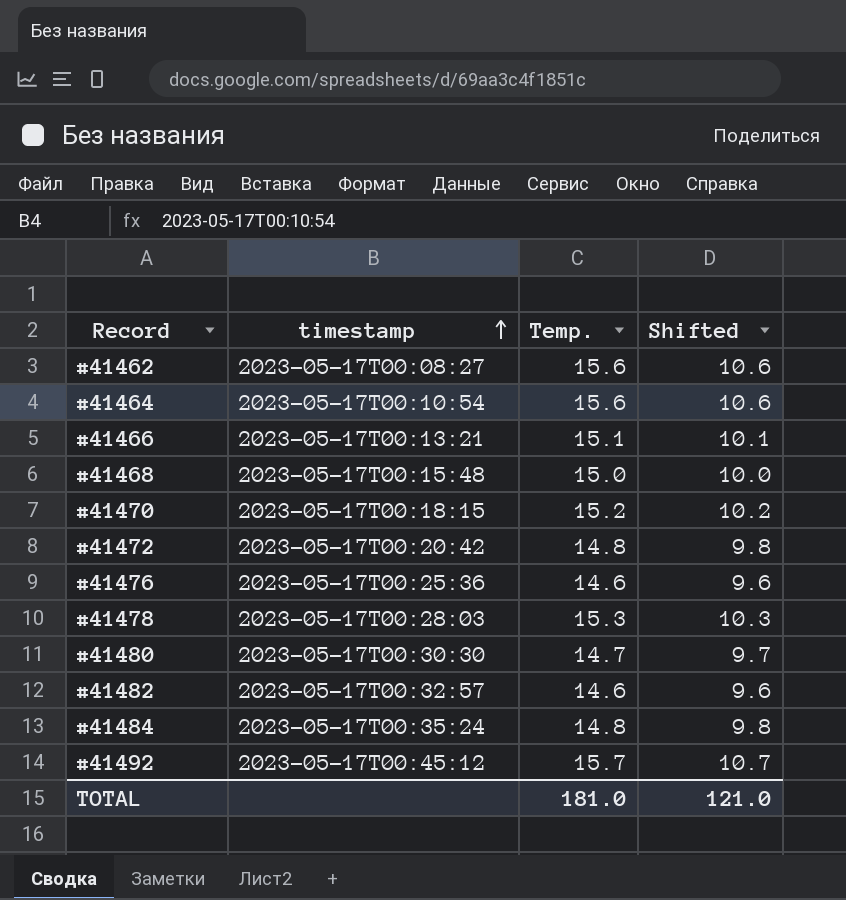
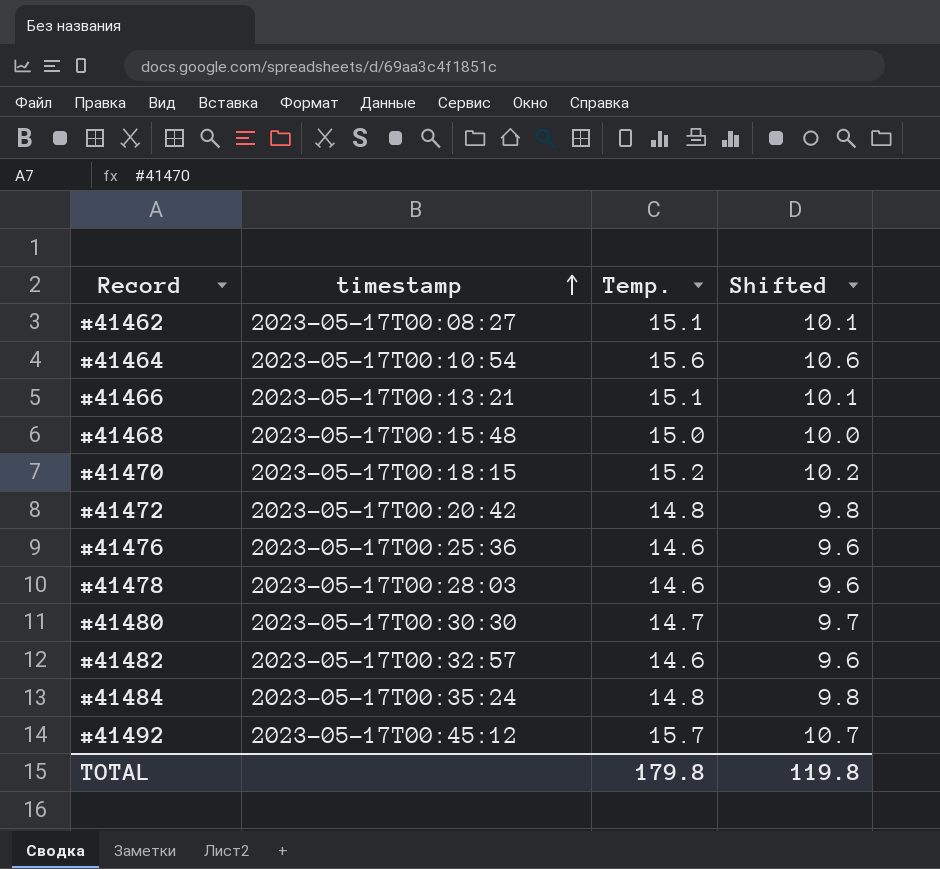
#41462 | Temp.: 15.6 -> 15.1
#41462 | Shifted: 10.6 -> 10.1
#41478 | Temp.: 15.3 -> 14.6
#41478 | Shifted: 10.3 -> 9.6
TOTAL | Temp.: 181.0 -> 179.8
TOTAL | Shifted: 121.0 -> 119.8

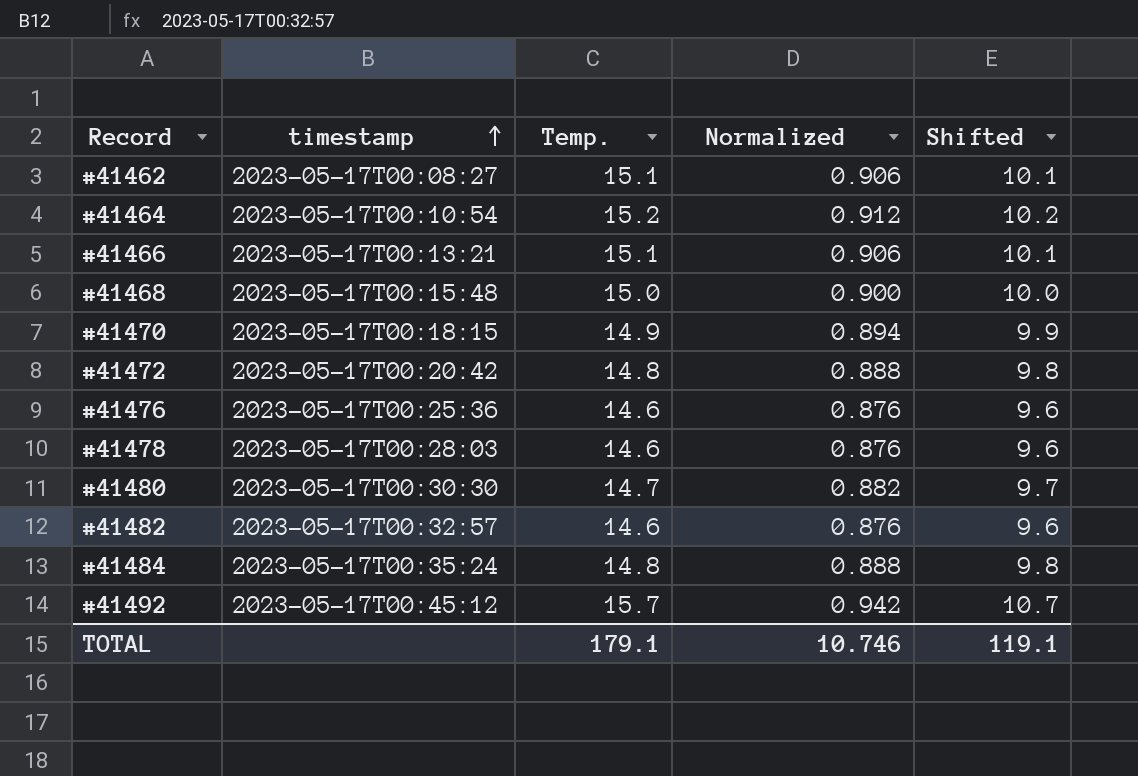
column Normalized | formula: none -> [Temp.] * 0.06
#41464 | Temp.: 15.6 -> 15.2
#41464 | Shifted: 10.6 -> 10.2
#41470 | Temp.: 15.2 -> 14.9
#41470 | Shifted: 10.2 -> 9.9
TOTAL | Temp.: 179.8 -> 179.1
TOTAL | Shifted: 119.8 -> 119.1

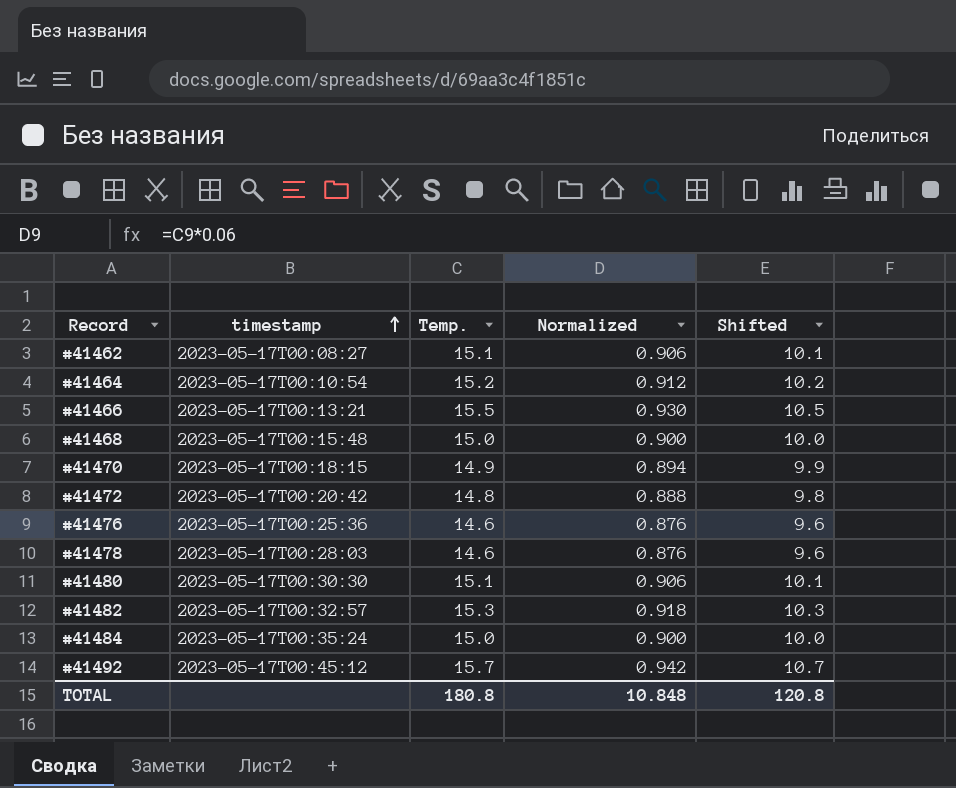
#41466 | Temp.: 15.1 -> 15.5
#41466 | Normalized: 0.906 -> 0.930
#41466 | Shifted: 10.1 -> 10.5
#41480 | Temp.: 14.7 -> 15.1
#41480 | Normalized: 0.882 -> 0.906
#41480 | Shifted: 9.7 -> 10.1
#41482 | Temp.: 14.6 -> 15.3
#41482 | Normalized: 0.876 -> 0.918
#41482 | Shifted: 9.6 -> 10.3
#41484 | Temp.: 14.8 -> 15.0
#41484 | Normalized: 0.888 -> 0.900
#41484 | Shifted: 9.8 -> 10.0
TOTAL | Temp.: 179.1 -> 180.8
TOTAL | Normalized: 10.746 -> 10.848
TOTAL | Shifted: 119.1 -> 120.8

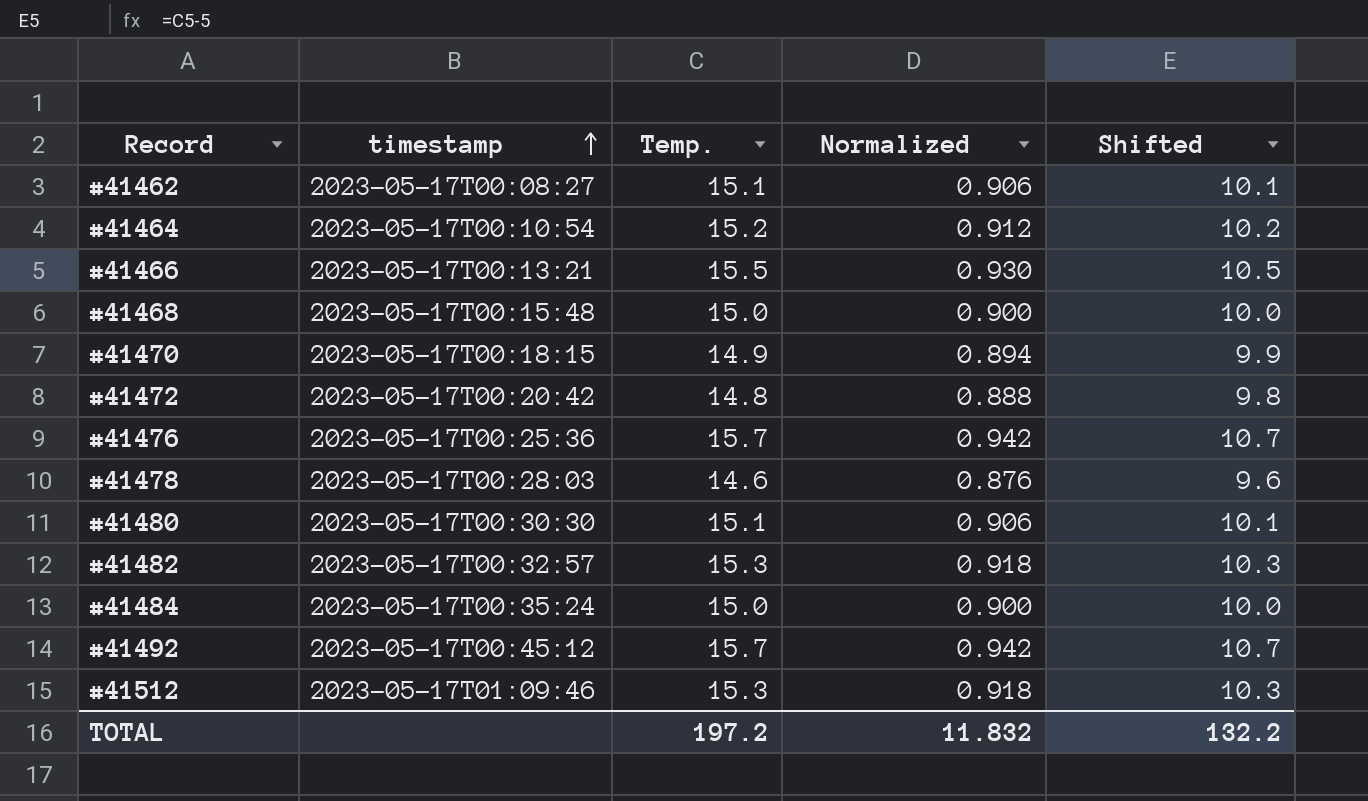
#41476 | Temp.: 14.6 -> 15.7
#41476 | Normalized: 0.876 -> 0.942
#41476 | Shifted: 9.6 -> 10.7
row #41512: none -> 2023-05-17T01:09:46 | 15.3 | 0.918 | 10.3
TOTAL | Temp.: 180.8 -> 197.2
TOTAL | Normalized: 10.848 -> 11.832
TOTAL | Shifted: 120.8 -> 132.2

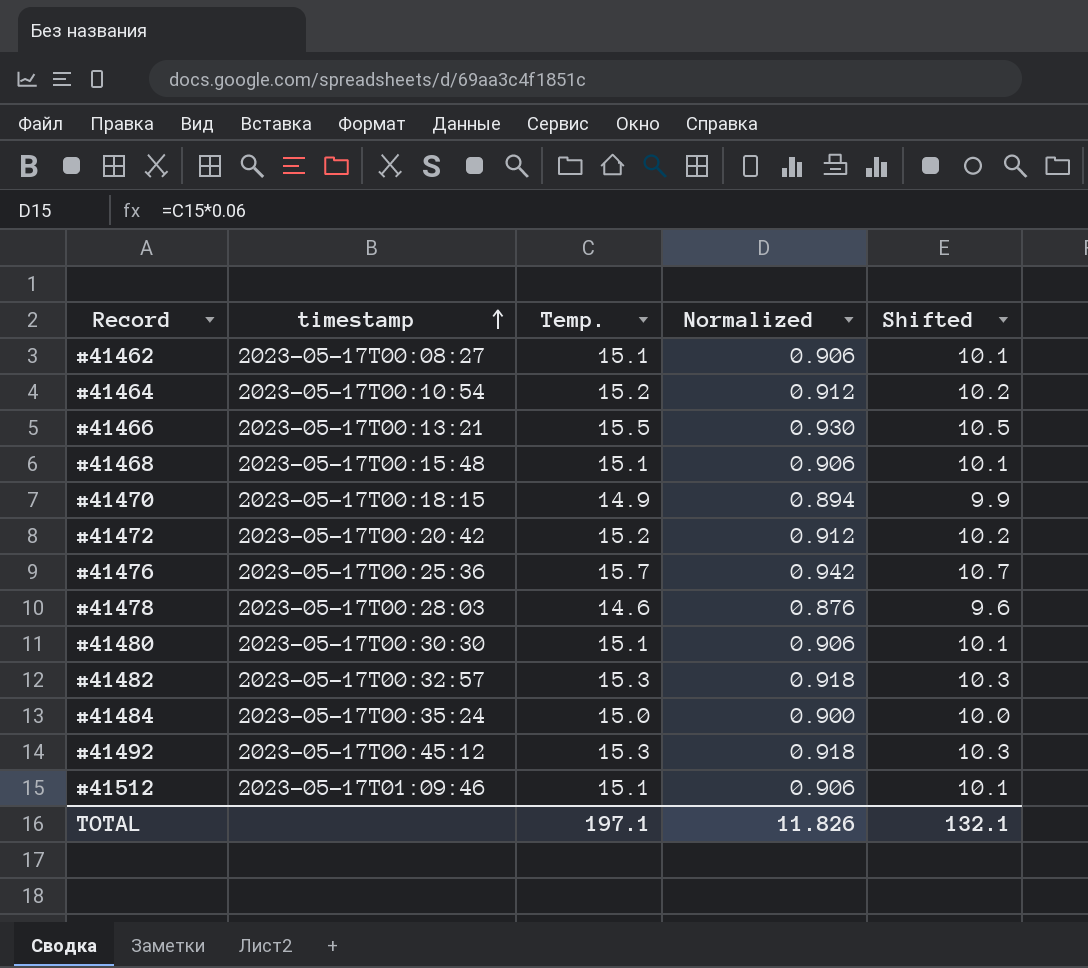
#41468 | Temp.: 15.0 -> 15.1
#41468 | Normalized: 0.900 -> 0.906
#41468 | Shifted: 10.0 -> 10.1
#41472 | Temp.: 14.8 -> 15.2
#41472 | Normalized: 0.888 -> 0.912
#41472 | Shifted: 9.8 -> 10.2
#41492 | Temp.: 15.7 -> 15.3
#41492 | Normalized: 0.942 -> 0.918
#41492 | Shifted: 10.7 -> 10.3
#41512 | Temp.: 15.3 -> 15.1
#41512 | Normalized: 0.918 -> 0.906
#41512 | Shifted: 10.3 -> 10.1
TOTAL | Temp.: 197.2 -> 197.1
TOTAL | Normalized: 11.832 -> 11.826
TOTAL | Shifted: 132.2 -> 132.1

